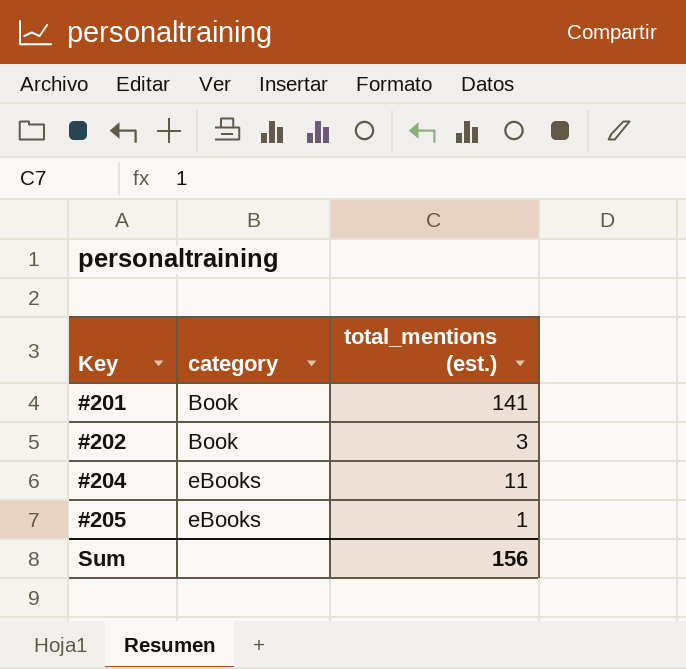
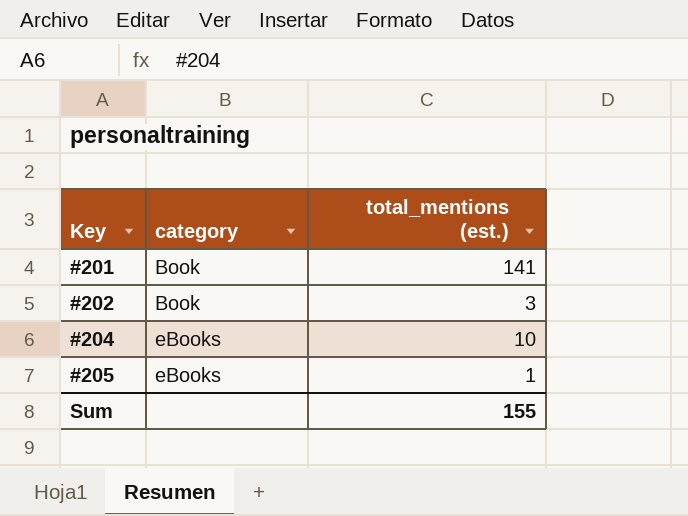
#204 | total_mentions (est.): 11 -> 10
Sum | total_mentions (est.): 156 -> 155

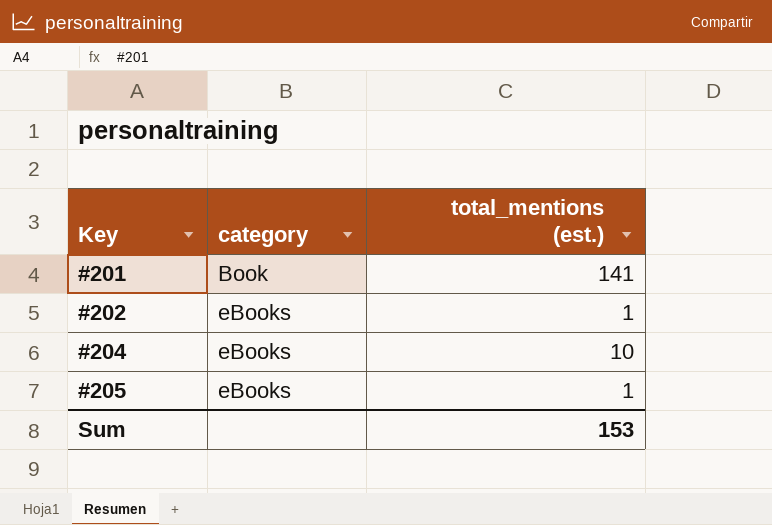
#202 | category: Book -> eBooks
#202 | total_mentions (est.): 3 -> 1
Sum | total_mentions (est.): 155 -> 153

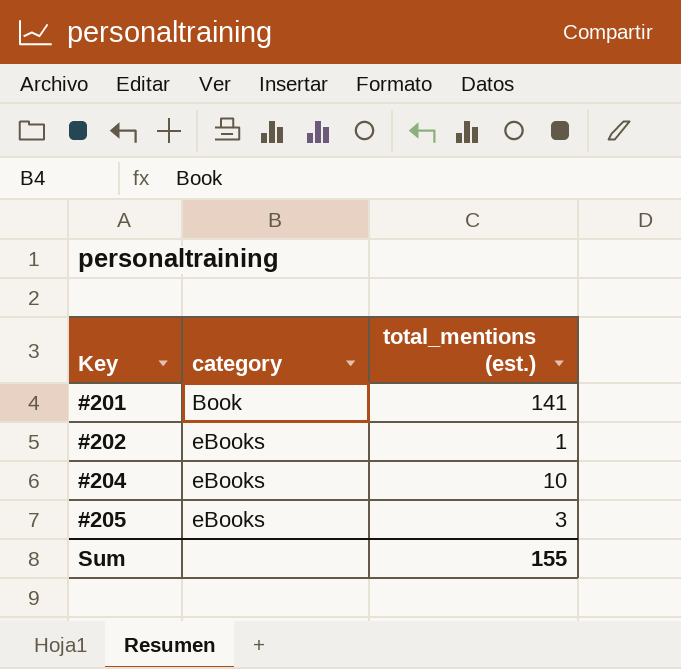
#205 | total_mentions (est.): 1 -> 3
Sum | total_mentions (est.): 153 -> 155

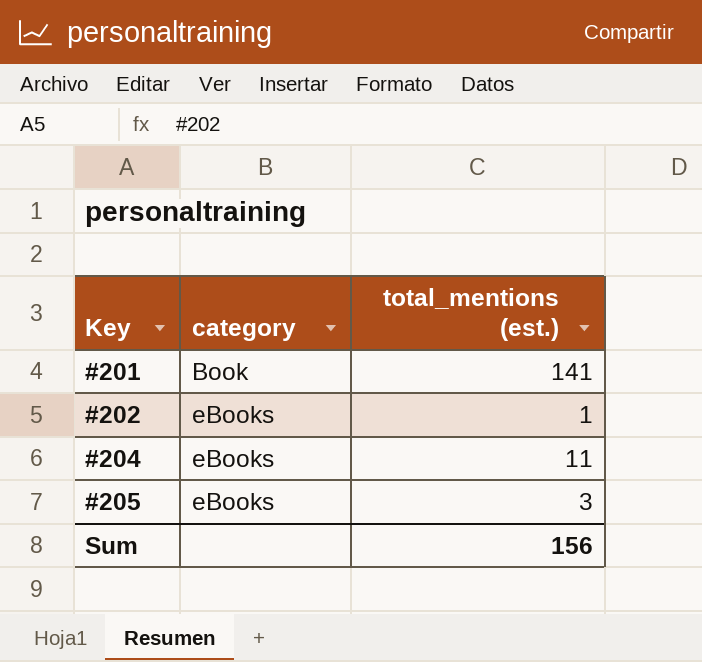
#204 | total_mentions (est.): 10 -> 11
Sum | total_mentions (est.): 155 -> 156

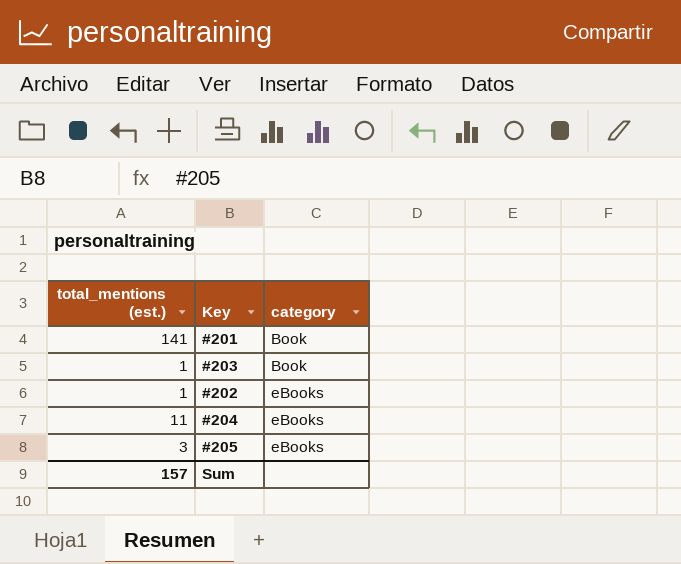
column total_mentions (est.) | position: 3 -> 1
row #203: none -> 1 | Book
Sum | total_mentions (est.): 156 -> 157

